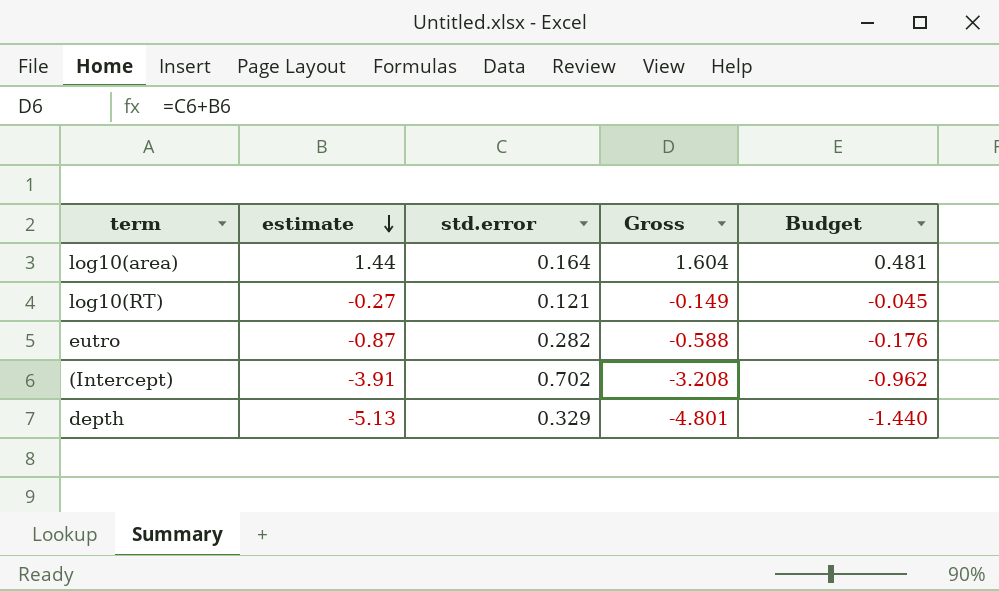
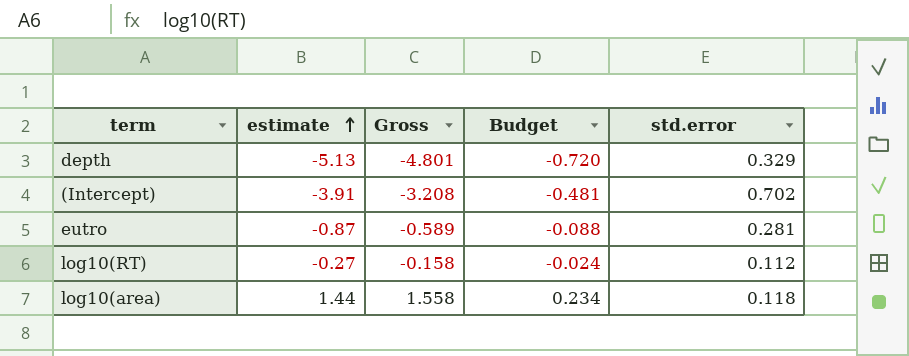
row order: estimate descending -> estimate ascending
column Budget | formula: [Gross] * 0.3 -> [Gross] * 0.15
column std.error | position: 3 -> 5
eutro | Gross: -0.588 -> -0.589
eutro | std.error: 0.282 -> 0.281
log10(RT) | Gross: -0.149 -> -0.158
log10(RT) | std.error: 0.121 -> 0.112
log10(area) | Gross: 1.604 -> 1.558
log10(area) | std.error: 0.164 -> 0.118

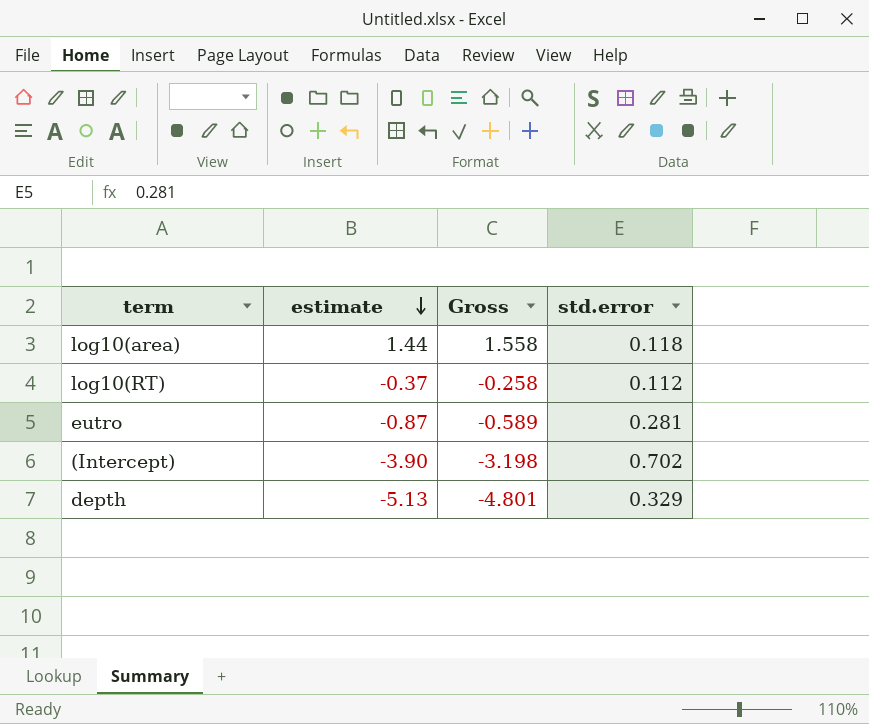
row order: estimate ascending -> estimate descending
column Budget | formula: [Gross] * 0.15 -> none
log10(RT) | estimate: -0.27 -> -0.37
log10(RT) | Gross: -0.158 -> -0.258
(Intercept) | estimate: -3.91 -> -3.90
(Intercept) | Gross: -3.208 -> -3.198

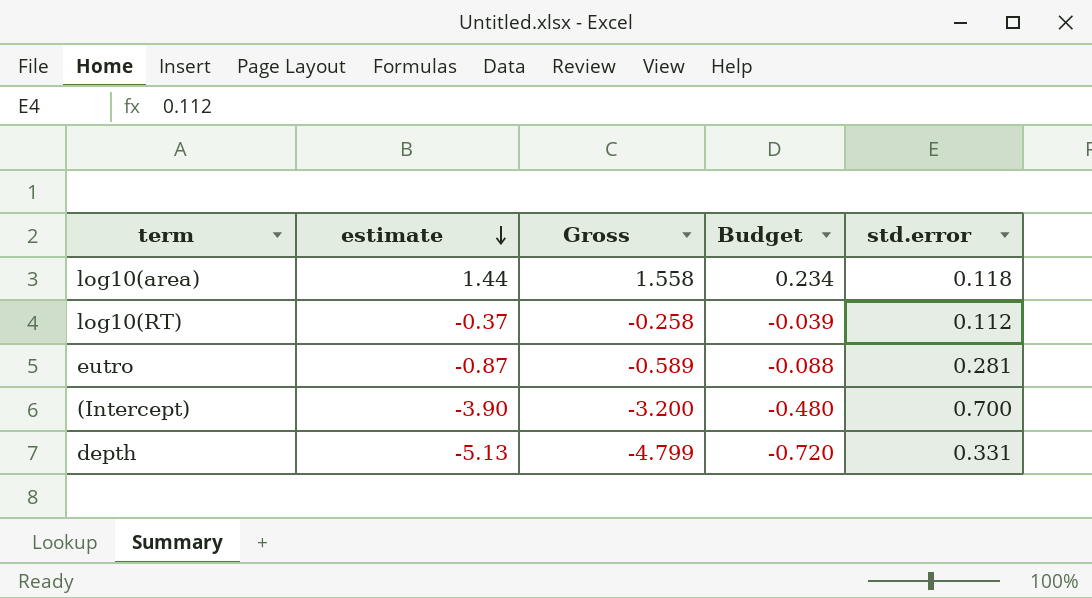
column Budget | formula: none -> [Gross] * 0.15
(Intercept) | Gross: -3.198 -> -3.200
(Intercept) | std.error: 0.702 -> 0.700
depth | Gross: -4.801 -> -4.799
depth | std.error: 0.329 -> 0.331

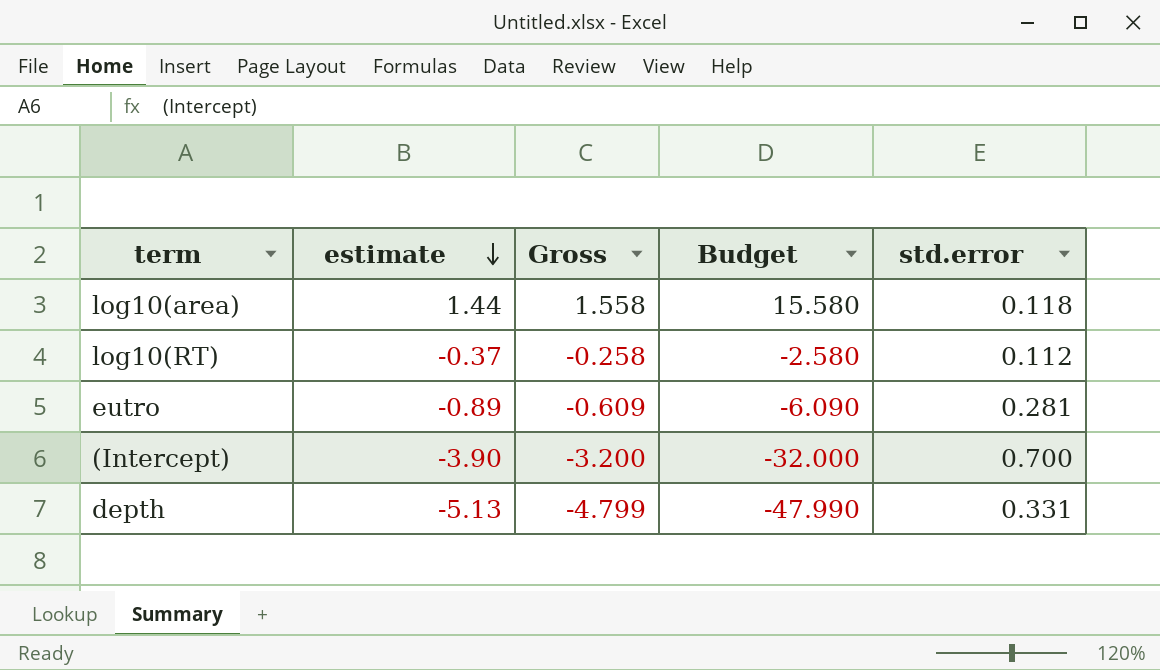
column Budget | formula: [Gross] * 0.15 -> [Gross] * 10
eutro | estimate: -0.87 -> -0.89
eutro | Gross: -0.589 -> -0.609

